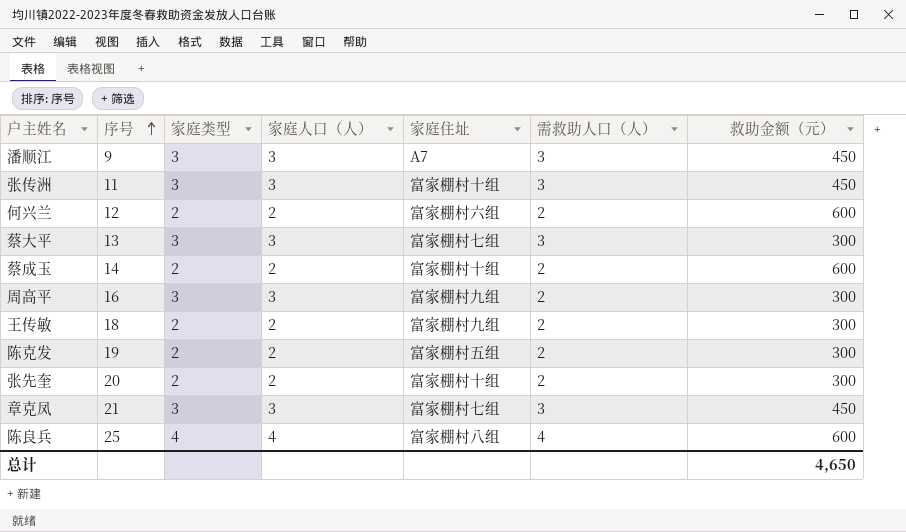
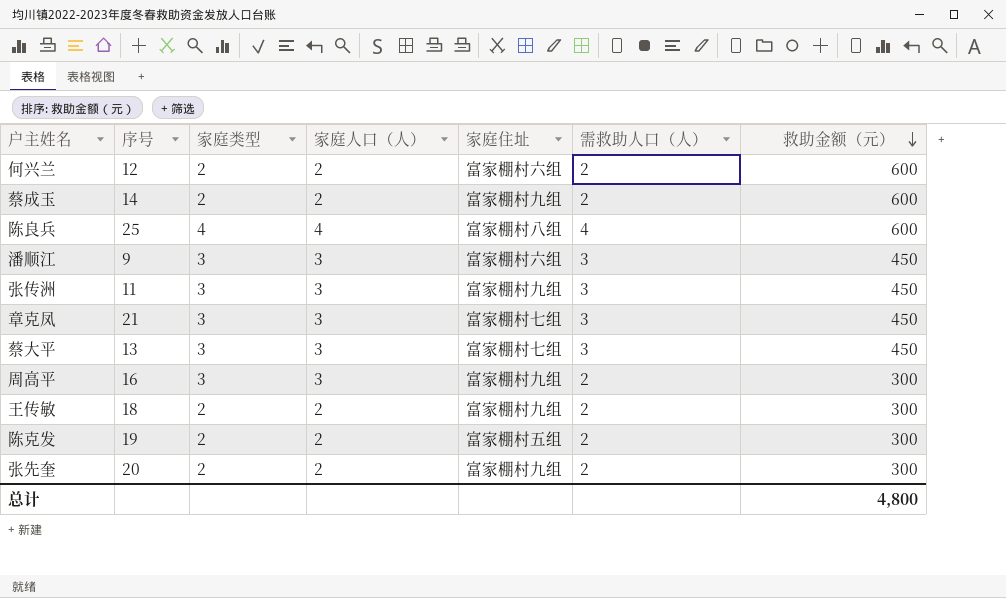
row order: 序号 ascending -> 救助金额（元） descending
蔡成玉 | 家庭住址: 富家棚村十组 -> 富家棚村九组
潘顺江 | 家庭住址: A7 -> 富家棚村六组
张传洲 | 家庭住址: 富家棚村十组 -> 富家棚村九组
蔡大平 | 救助金额（元）: 300 -> 450
张先奎 | 家庭住址: 富家棚村十组 -> 富家棚村九组
总计 | 救助金额（元）: 4,650 -> 4,800

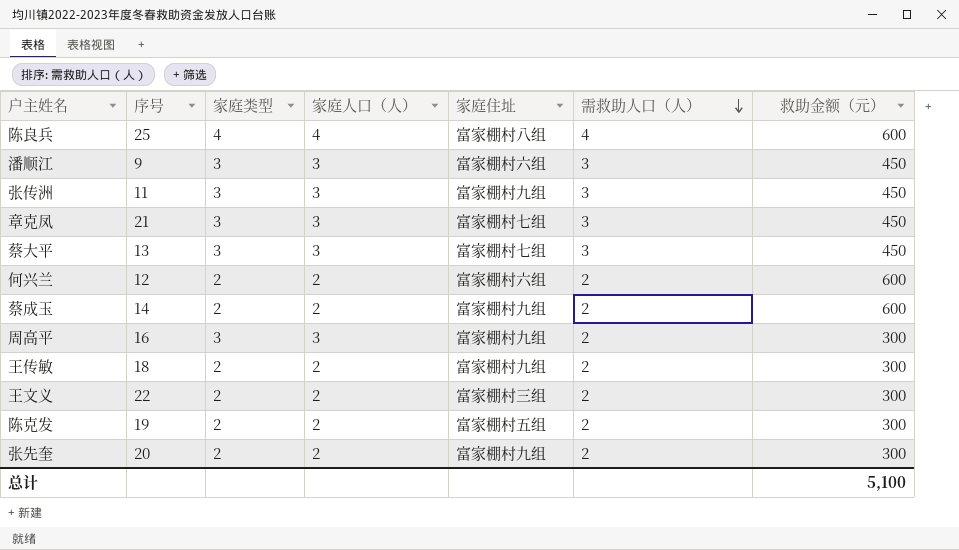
row order: 救助金额（元） descending -> 需救助人口（人） descending
row 王文义: none -> 22 | 2 | 2 | 富家棚村三组 | 2 | 300
总计 | 救助金额（元）: 4,800 -> 5,100

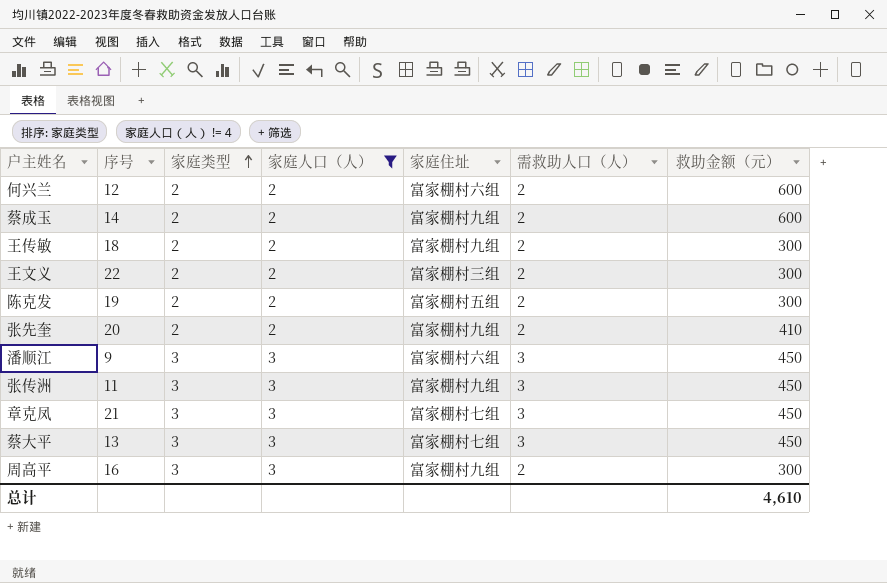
filter: none -> 家庭人口（人） != 4
row order: 需救助人口（人） descending -> 家庭类型 ascending
张先奎 | 救助金额（元）: 300 -> 410
总计 | 救助金额（元）: 5,100 -> 4,610

